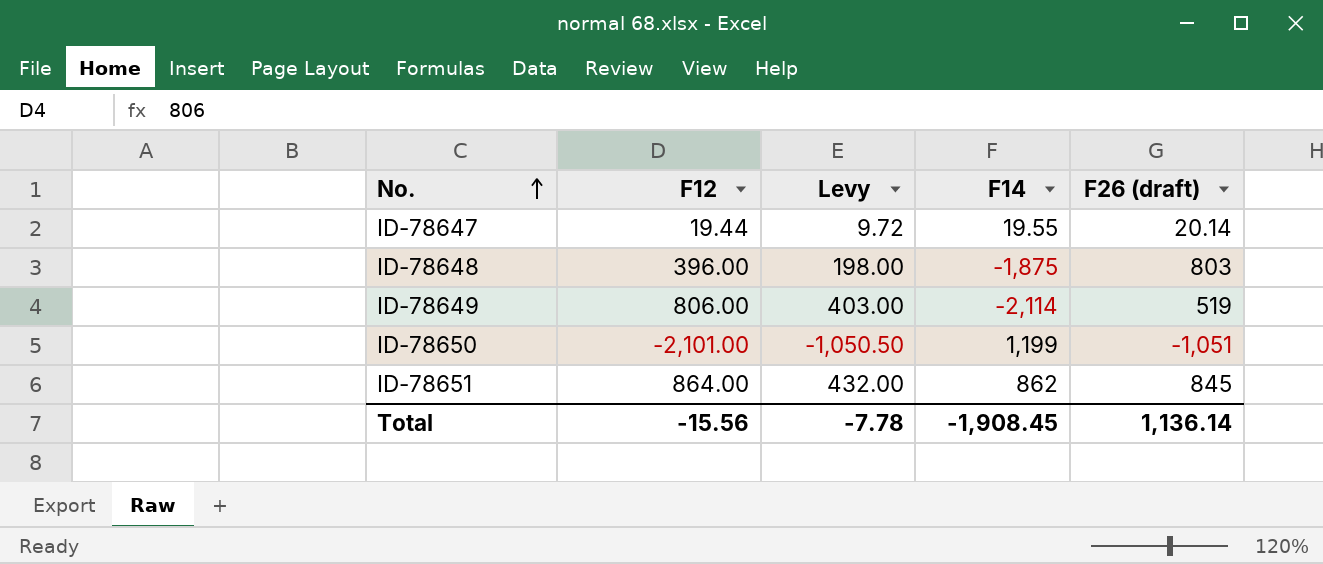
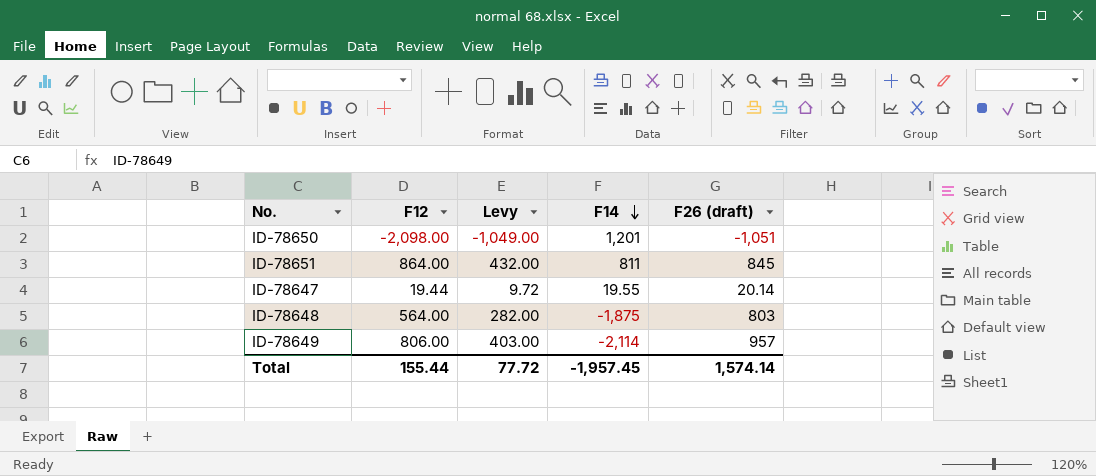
row order: No. ascending -> F14 descending
ID-78650 | F12: -2,101.00 -> -2,098.00
ID-78650 | Levy: -1,050.50 -> -1,049.00
ID-78650 | F14: 1,199 -> 1,201
ID-78651 | F14: 862 -> 811
ID-78648 | F12: 396.00 -> 564.00
ID-78648 | Levy: 198.00 -> 282.00
ID-78649 | F26 (draft): 519 -> 957
Total | F12: -15.56 -> 155.44
Total | Levy: -7.78 -> 77.72
Total | F14: -1,908.45 -> -1,957.45
Total | F26 (draft): 1,136.14 -> 1,574.14

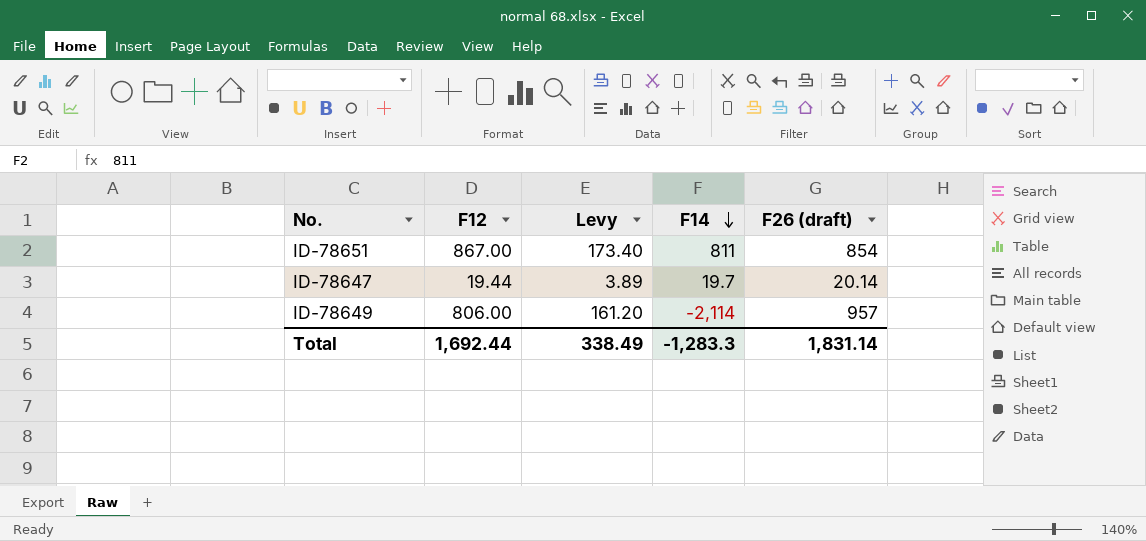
column Levy | formula: [F12] * 0.5 -> [F12] * 0.2
row ID-78650: -2,098.00 | -1,049.00 | 1,201 | -1,051 -> none
row ID-78648: 564.00 | 282.00 | -1,875 | 803 -> none
ID-78651 | F12: 864.00 -> 867.00
ID-78651 | F26 (draft): 845 -> 854
ID-78647 | F14: 19.55 -> 19.7
Total | F12: 155.44 -> 1,692.44
Total | Levy: 77.72 -> 338.49
Total | F14: -1,957.45 -> -1,283.3
Total | F26 (draft): 1,574.14 -> 1,831.14

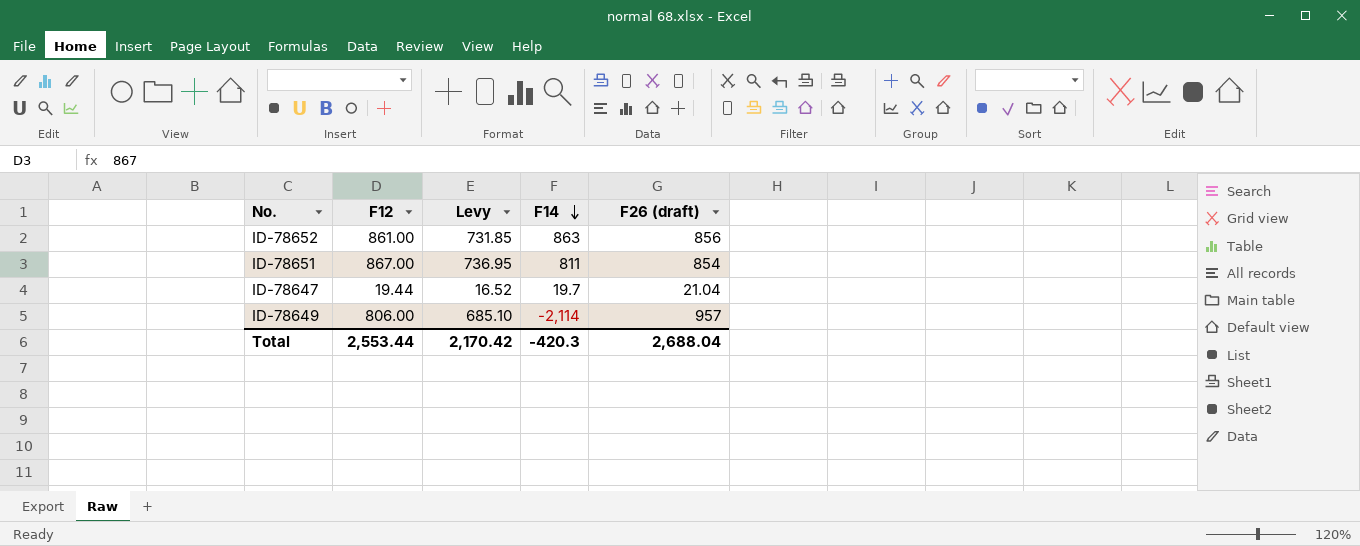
column Levy | formula: [F12] * 0.2 -> [F12] * 0.85
row ID-78652: none -> 861.00 | 731.85 | 863 | 856
ID-78647 | F26 (draft): 20.14 -> 21.04
Total | F12: 1,692.44 -> 2,553.44
Total | Levy: 338.49 -> 2,170.42
Total | F14: -1,283.3 -> -420.3
Total | F26 (draft): 1,831.14 -> 2,688.04

